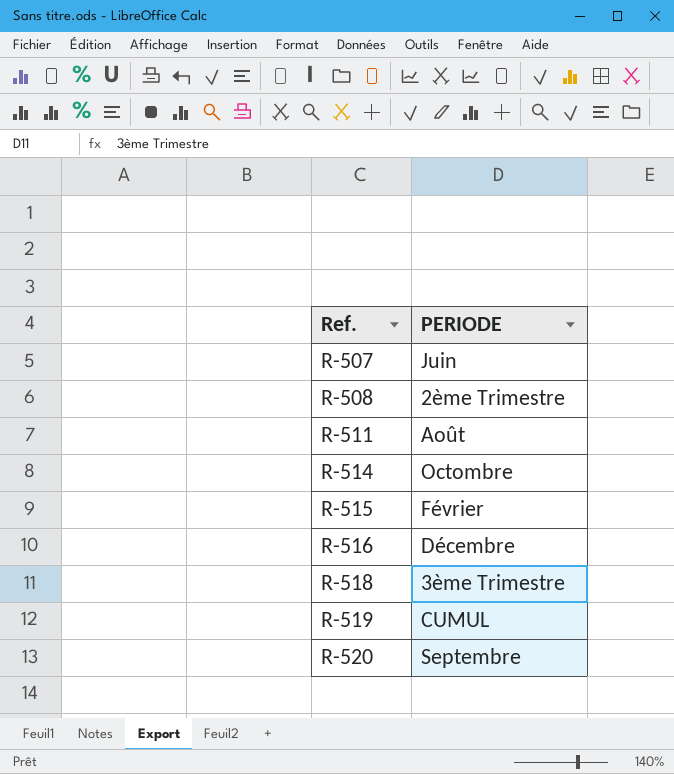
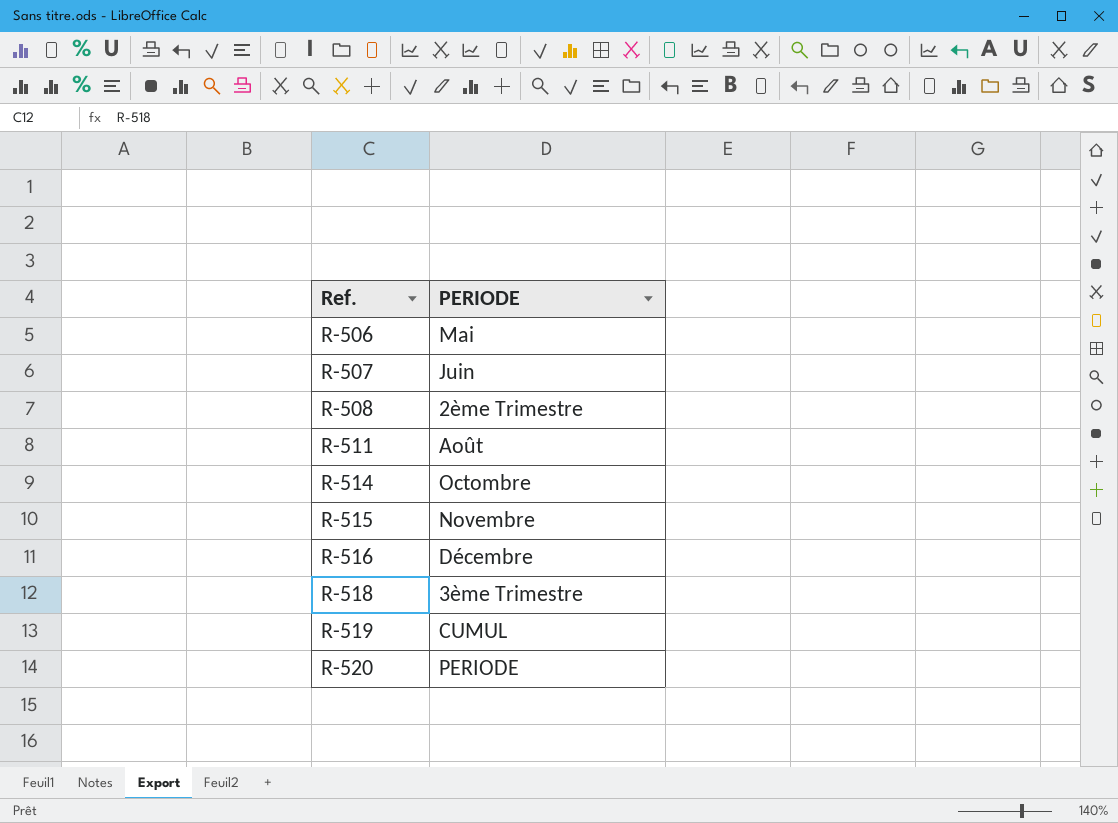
row R-506: none -> Mai
R-515 | PERIODE: Février -> Novembre
R-520 | PERIODE: Septembre -> PERIODE

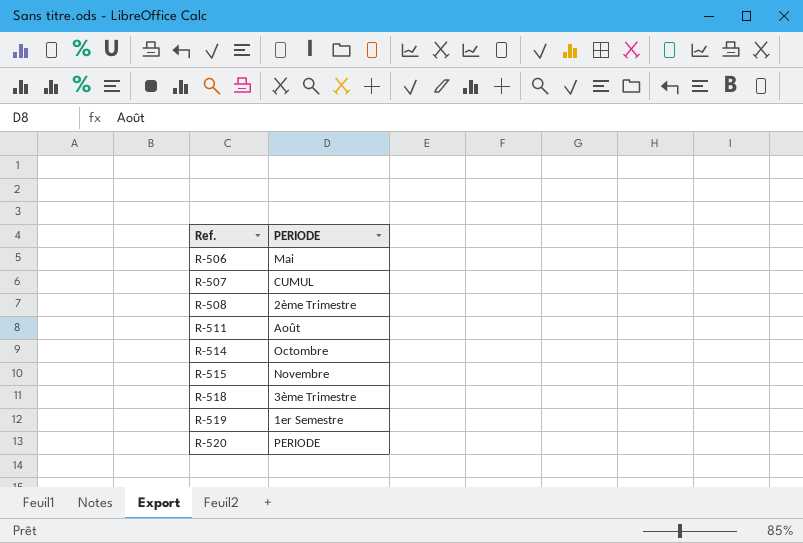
row R-516: Décembre -> none
R-507 | PERIODE: Juin -> CUMUL
R-519 | PERIODE: CUMUL -> 1er Semestre

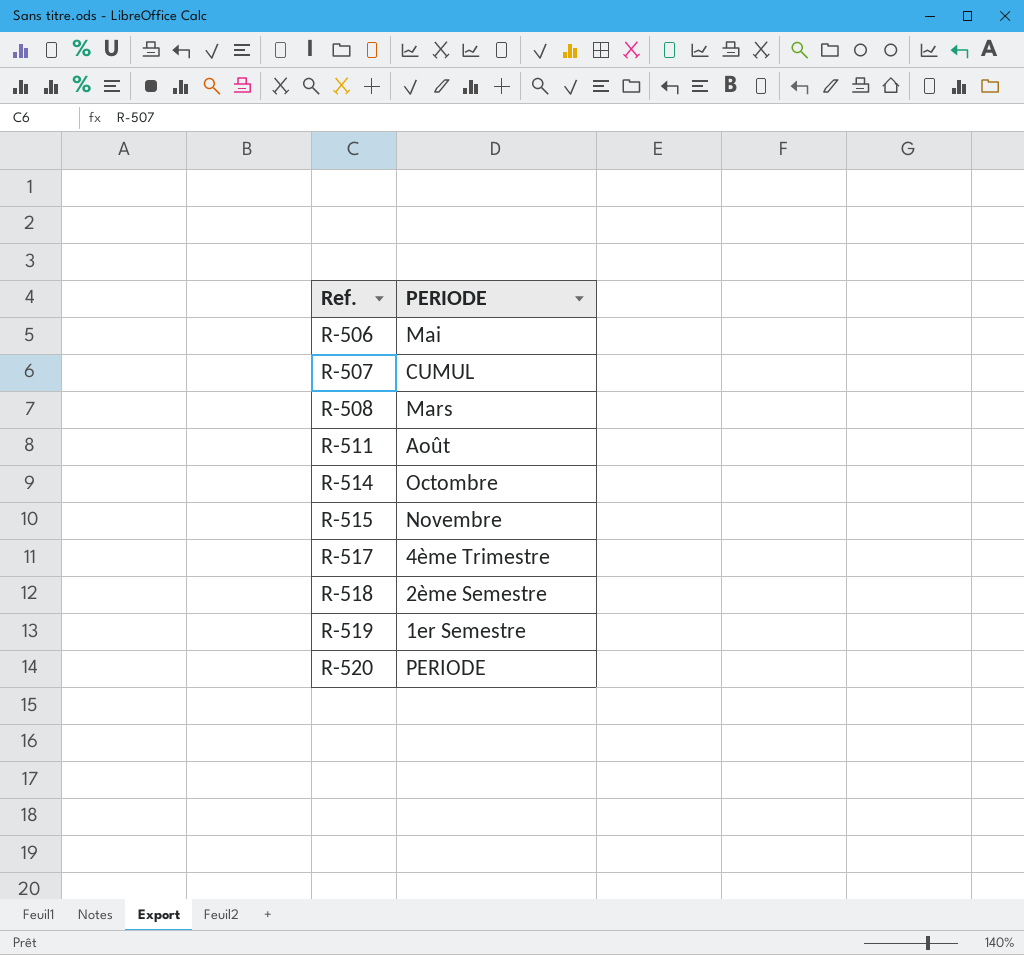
R-508 | PERIODE: 2ème Trimestre -> Mars
row R-517: none -> 4ème Trimestre
R-518 | PERIODE: 3ème Trimestre -> 2ème Semestre

